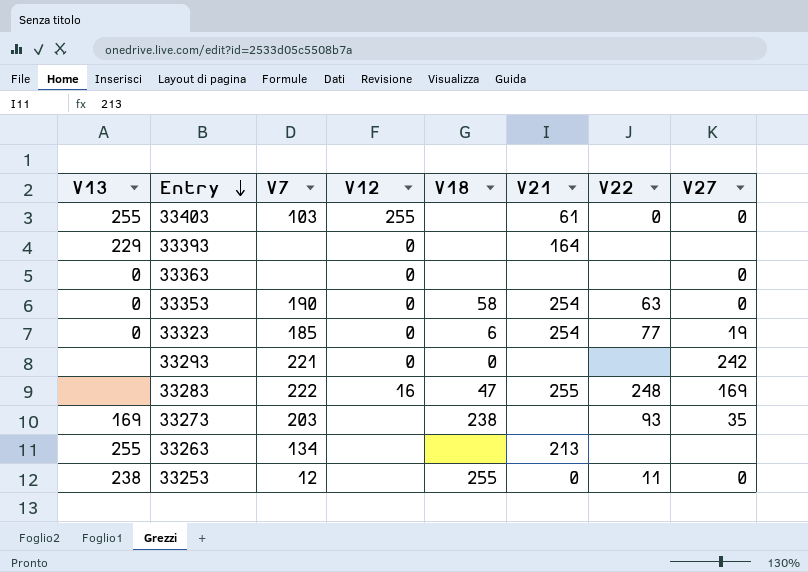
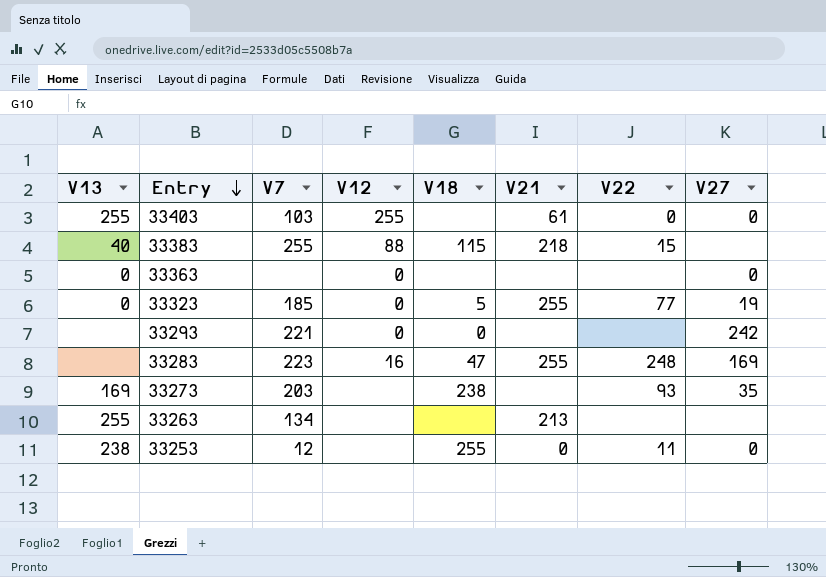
row 33393: 229 | none | 0 | none | 164 | none | none -> none
row 33353: 0 | 190 | 0 | 58 | 254 | 63 | 0 -> none
row 33383: none -> 40 | 255 | 88 | 115 | 218 | 15 | none
33323 | V18: 6 -> 5
33323 | V21: 254 -> 255
33283 | V7: 222 -> 223

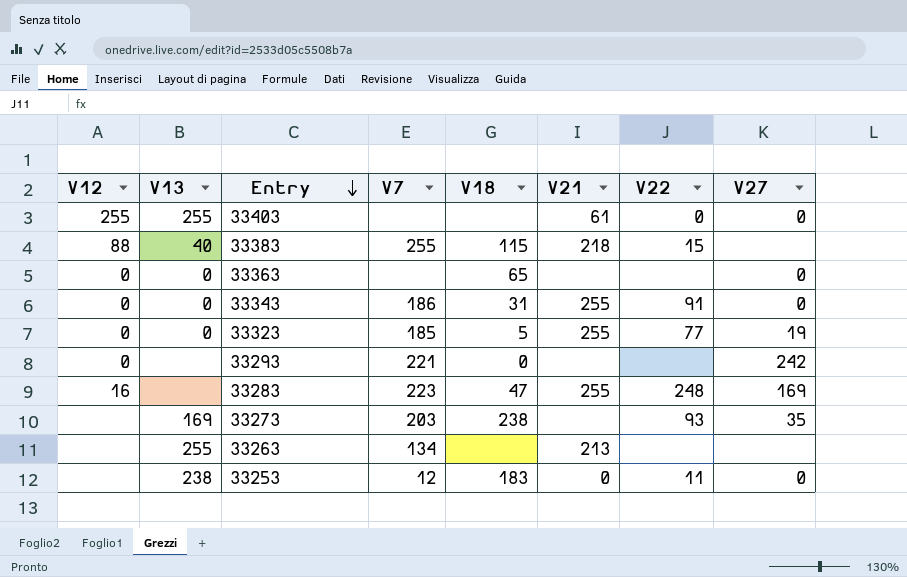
column V12 | position: 4 -> 1
33403 | V7: 103 -> none
33363 | V18: none -> 65
row 33343: none -> 0 | 0 | 186 | 31 | 255 | 91 | 0
33253 | V18: 255 -> 183

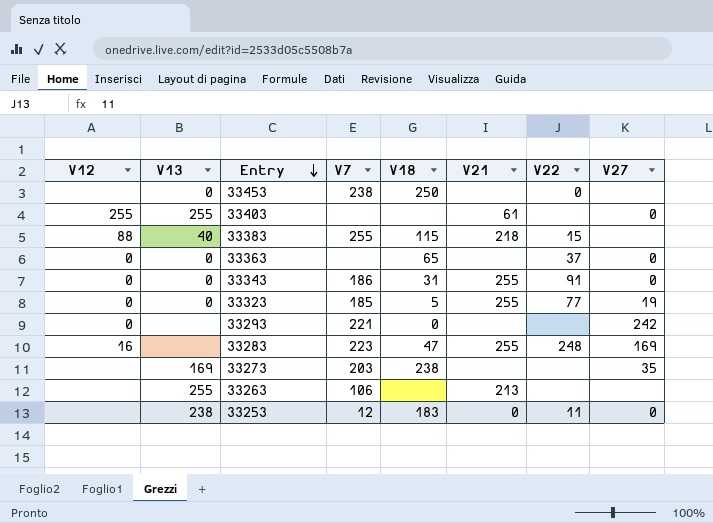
row 33453: none -> none | 0 | 238 | 250 | none | 0 | none
33403 | V22: 0 -> none
33363 | V22: none -> 37
33273 | V22: 93 -> none
33263 | V7: 134 -> 106

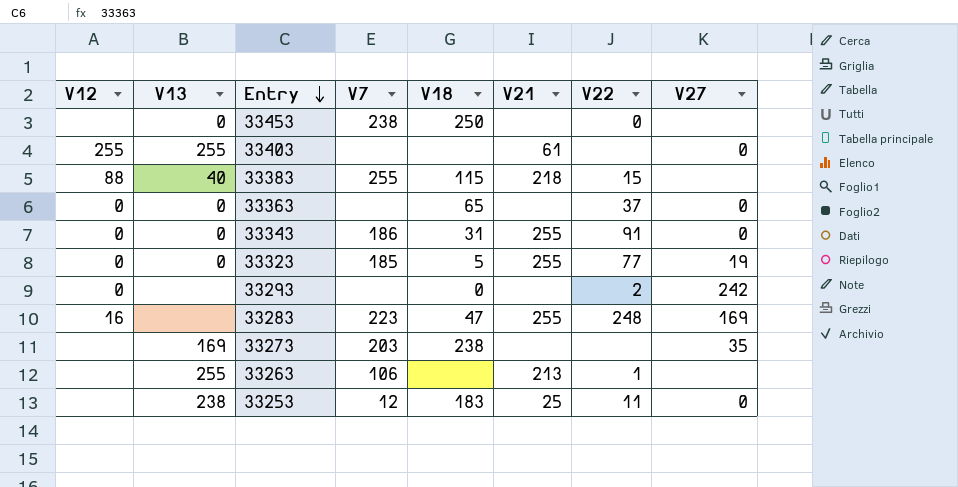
33293 | V7: 221 -> none
33293 | V22: none -> 2
33263 | V22: none -> 1
33253 | V21: 0 -> 25

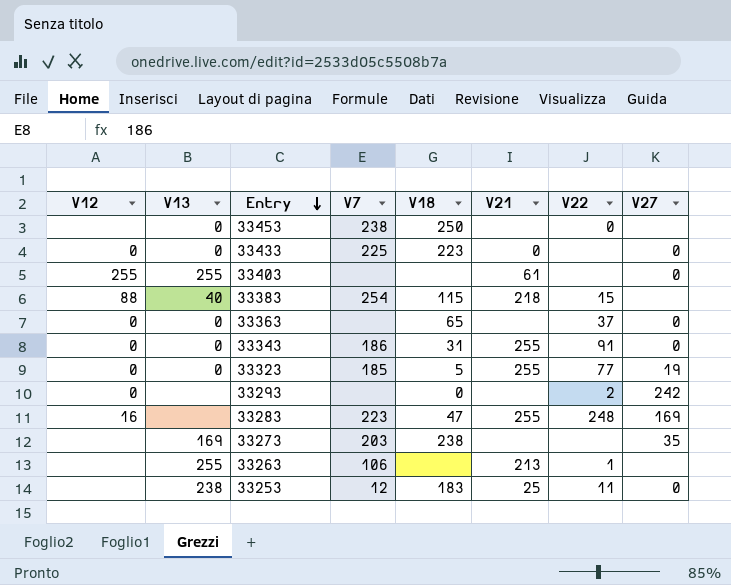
row 33433: none -> 0 | 0 | 225 | 223 | 0 | none | 0
33383 | V7: 255 -> 254

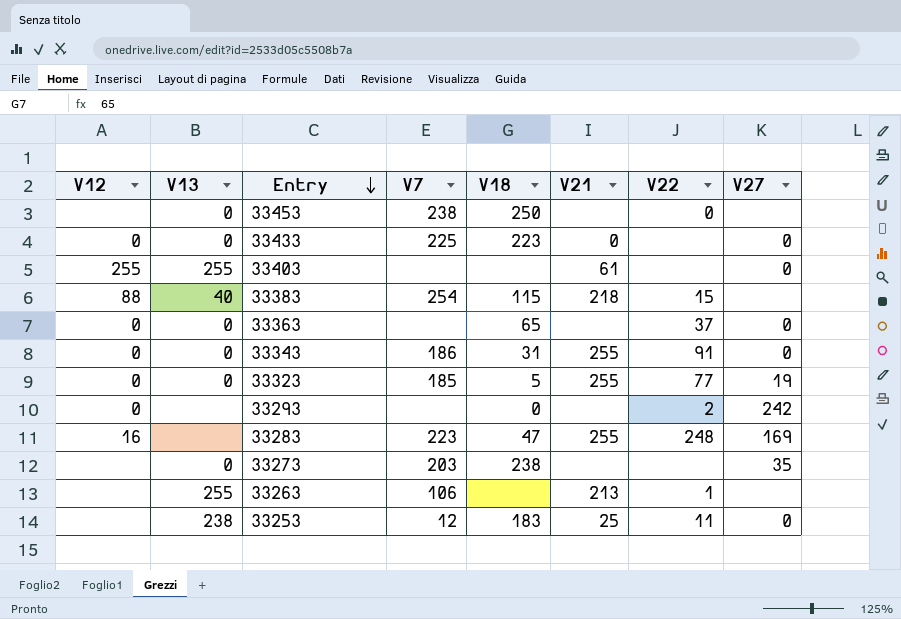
33273 | V13: 169 -> 0

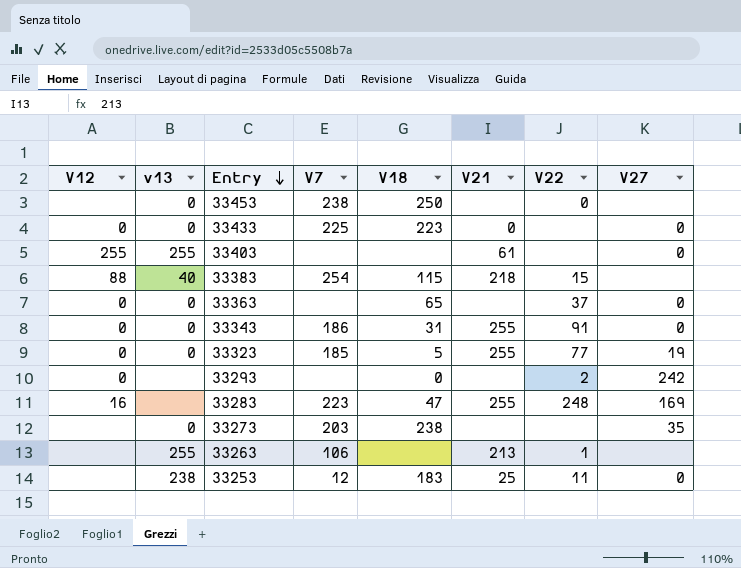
column name: V13 -> v13

